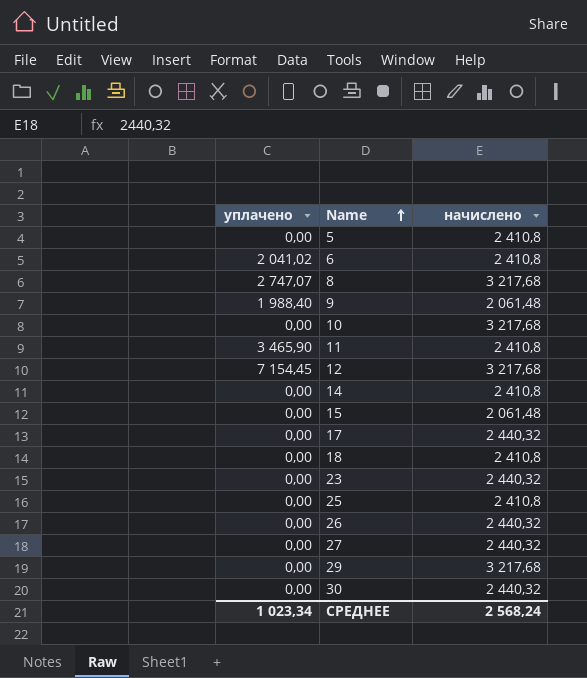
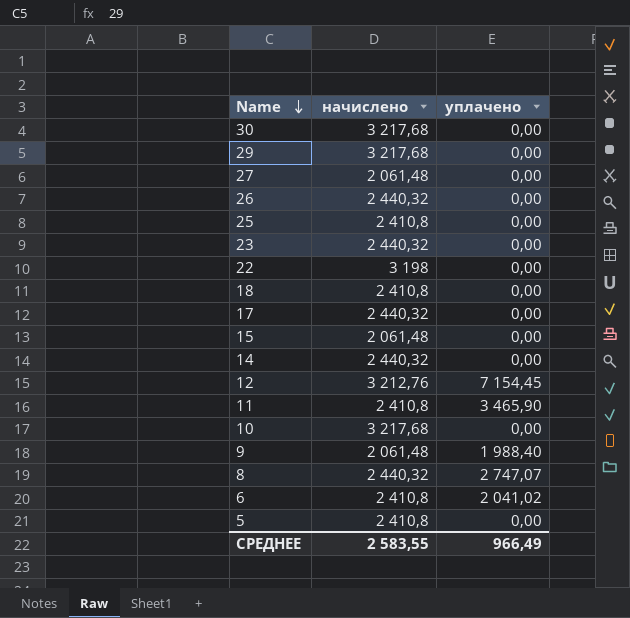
row order: Name ascending -> Name descending
column уплачено | position: 1 -> 3
30 | начислено: 2 440,32 -> 3 217,68
27 | начислено: 2 440,32 -> 2 061,48
row 22: none -> 3 198 | 0,00
14 | начислено: 2 410,8 -> 2 440,32
12 | начислено: 3 217,68 -> 3 212,76
8 | начислено: 3 217,68 -> 2 440,32
СРЕДНЕЕ | начислено: 2 568,24 -> 2 583,55
СРЕДНЕЕ | уплачено: 1 023,34 -> 966,49

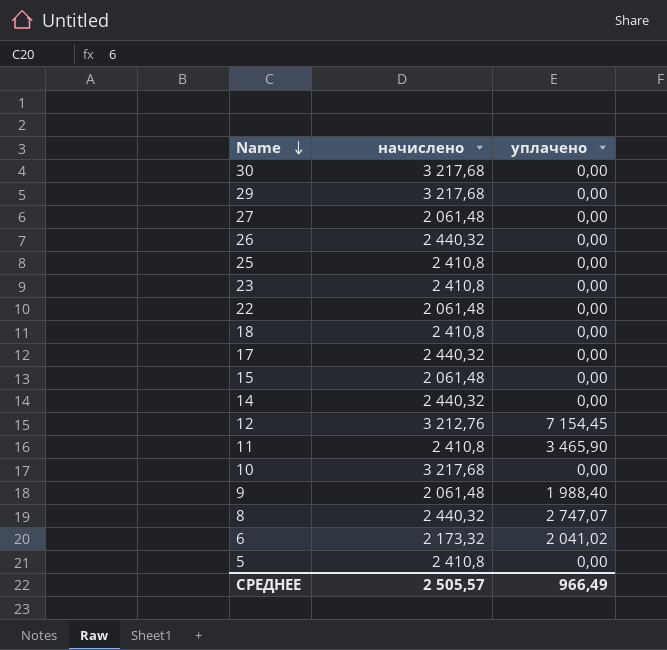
23 | начислено: 2 440,32 -> 2 410,8
22 | начислено: 3 198 -> 2 061,48
6 | начислено: 2 410,8 -> 2 173,32
СРЕДНЕЕ | начислено: 2 583,55 -> 2 505,57

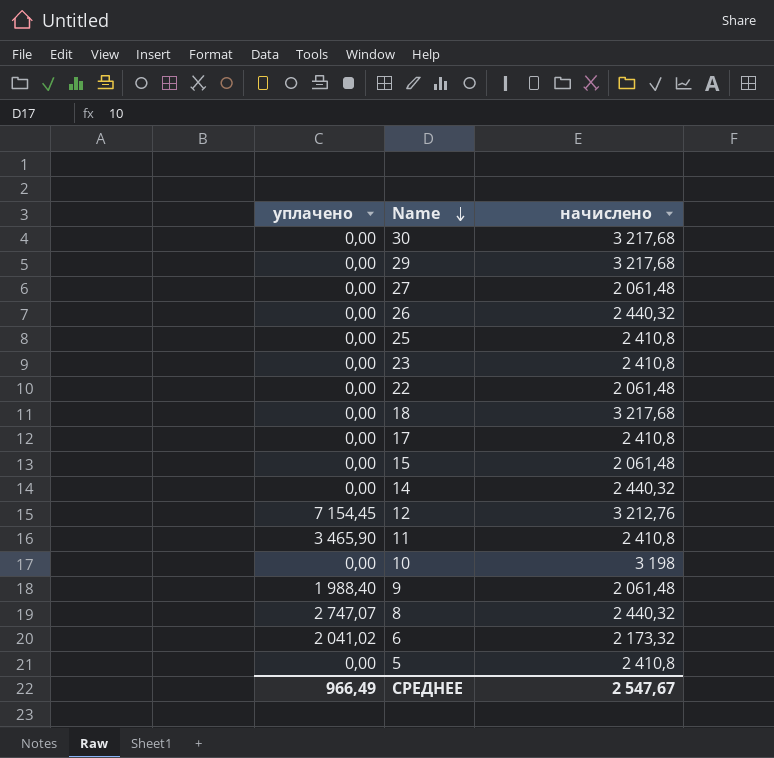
column уплачено | position: 3 -> 1
18 | начислено: 2 410,8 -> 3 217,68
17 | начислено: 2 440,32 -> 2 410,8
10 | начислено: 3 217,68 -> 3 198
СРЕДНЕЕ | начислено: 2 505,57 -> 2 547,67

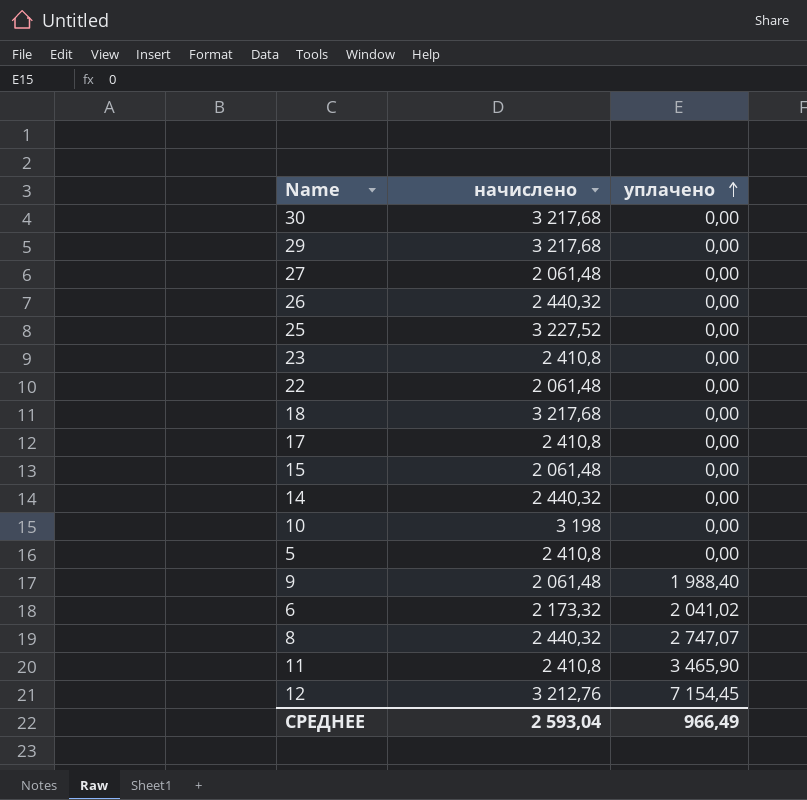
row order: Name descending -> уплачено ascending
column уплачено | position: 1 -> 3
25 | начислено: 2 410,8 -> 3 227,52
СРЕДНЕЕ | начислено: 2 547,67 -> 2 593,04

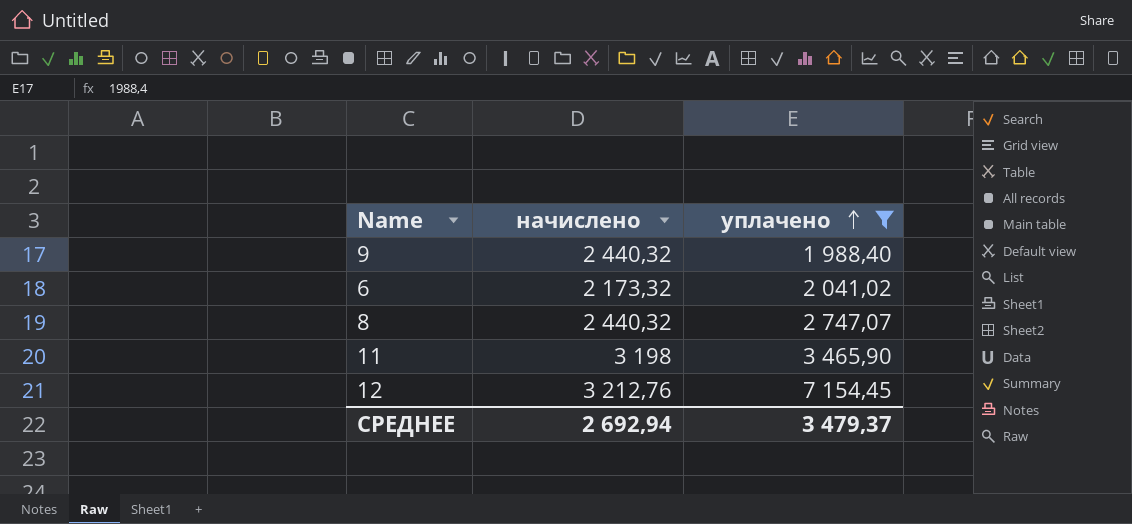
filter: none -> уплачено != 0,00
9 | начислено: 2 061,48 -> 2 440,32
11 | начислено: 2 410,8 -> 3 198
СРЕДНЕЕ | начислено: 2 593,04 -> 2 692,94
СРЕДНЕЕ | уплачено: 966,49 -> 3 479,37

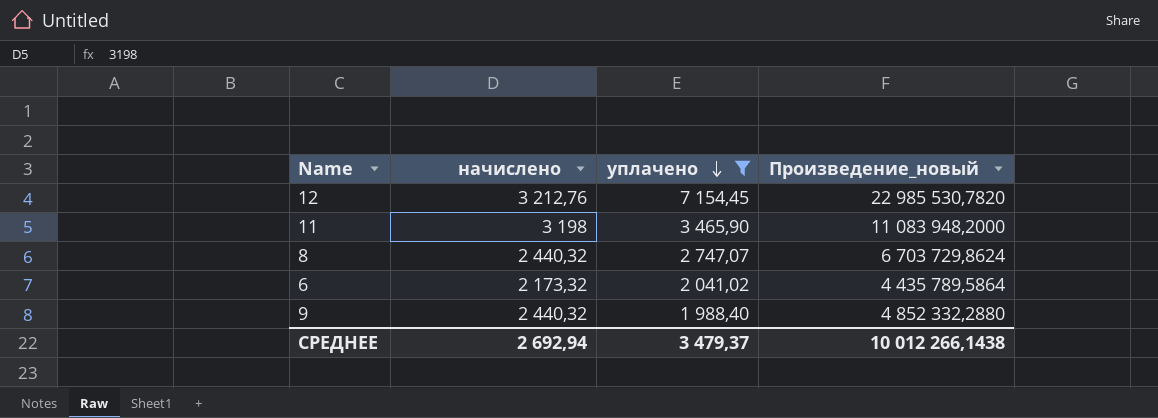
row order: уплачено ascending -> уплачено descending
column Произведение_новый | formula: none -> [начислено] * [уплачено]

